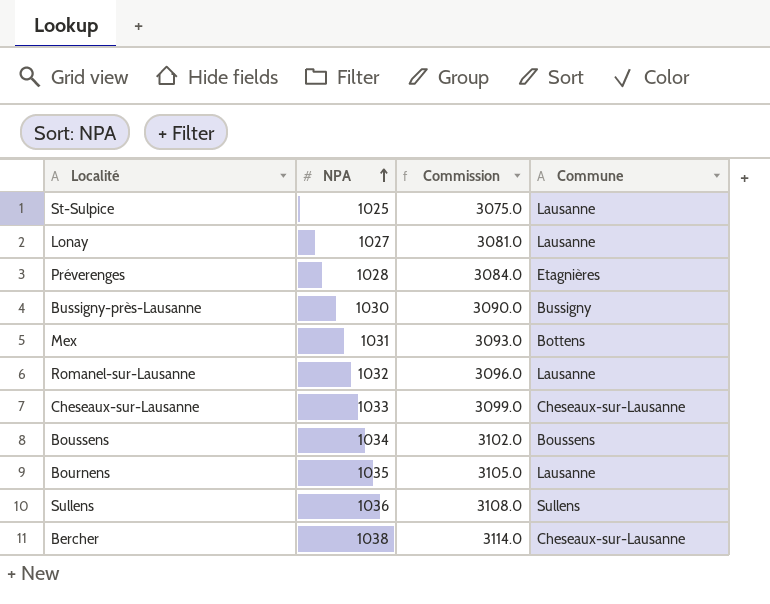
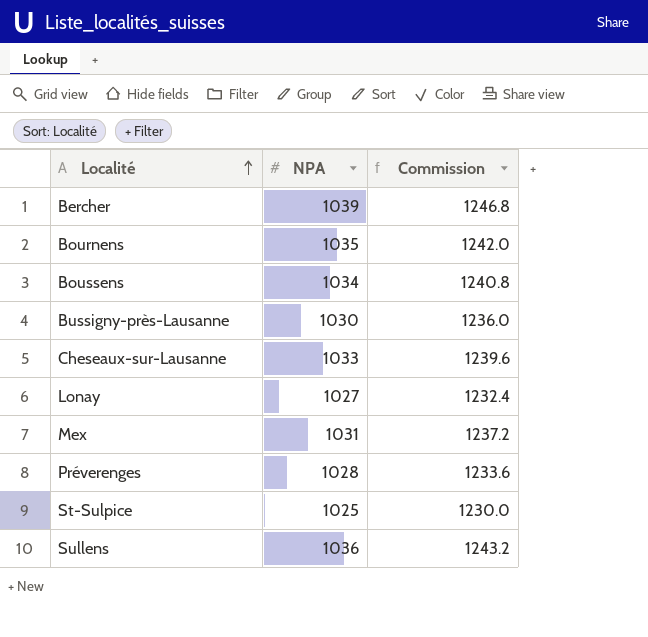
row order: NPA ascending -> Localité ascending
column Commune | position: 4 -> none
column Commission | formula: [NPA] * 3 -> [NPA] * 1.2
row Romanel-sur-Lausanne: 1032 | 3096.0 | Lausanne -> none
Bercher | NPA: 1038 -> 1039

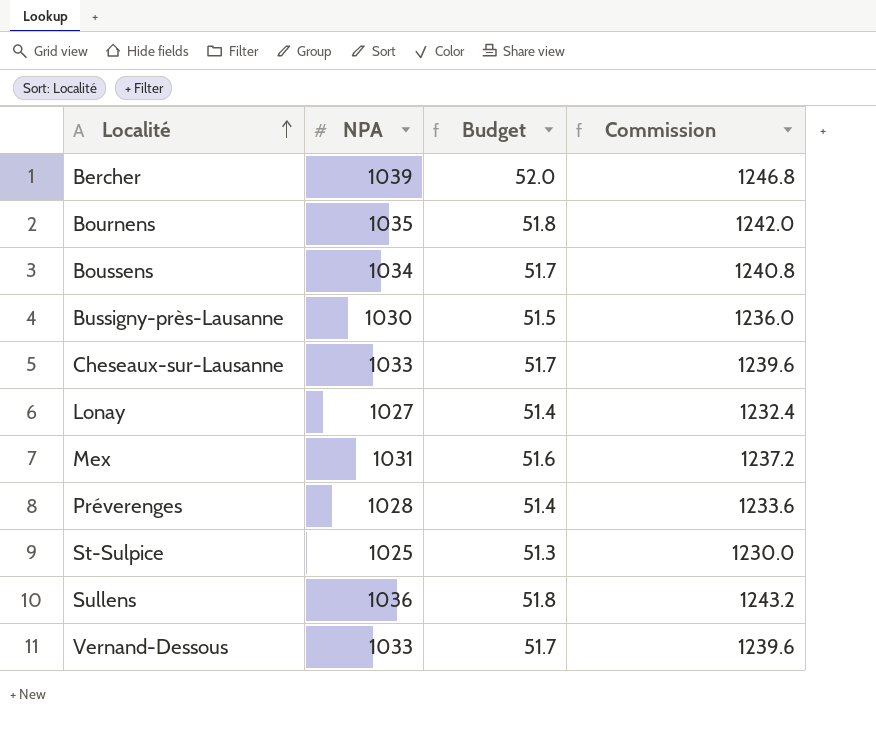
column Budget | formula: none -> [NPA] * 0.05
row Vernand-Dessous: none -> 1033 | 51.7 | 1239.6

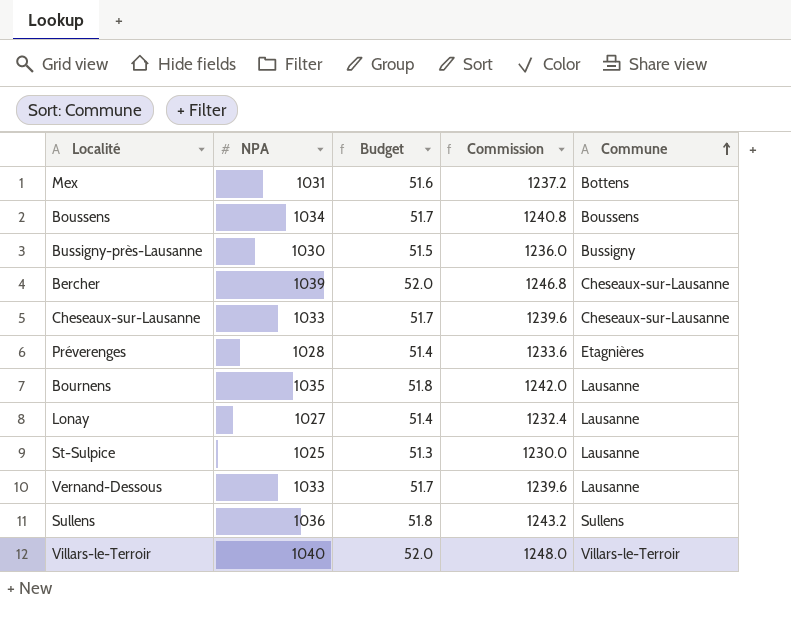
row order: Localité ascending -> Commune ascending
column Commune | position: none -> 5
row Villars-le-Terroir: none -> 1040 | 52.0 | 1248.0 | Villars-le-Terroir

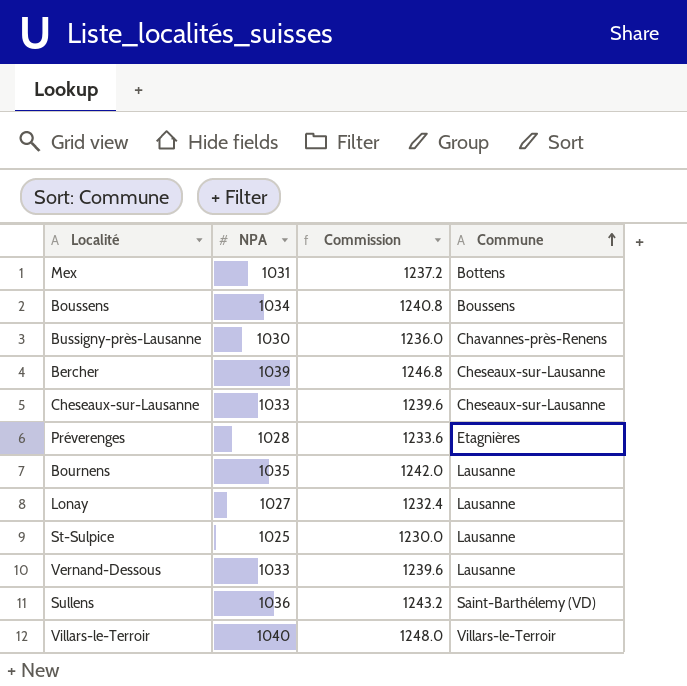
column Budget | formula: [NPA] * 0.05 -> none
Bussigny-près-Lausanne | Commune: Bussigny -> Chavannes-près-Renens
Sullens | Commune: Sullens -> Saint-Barthélemy (VD)

